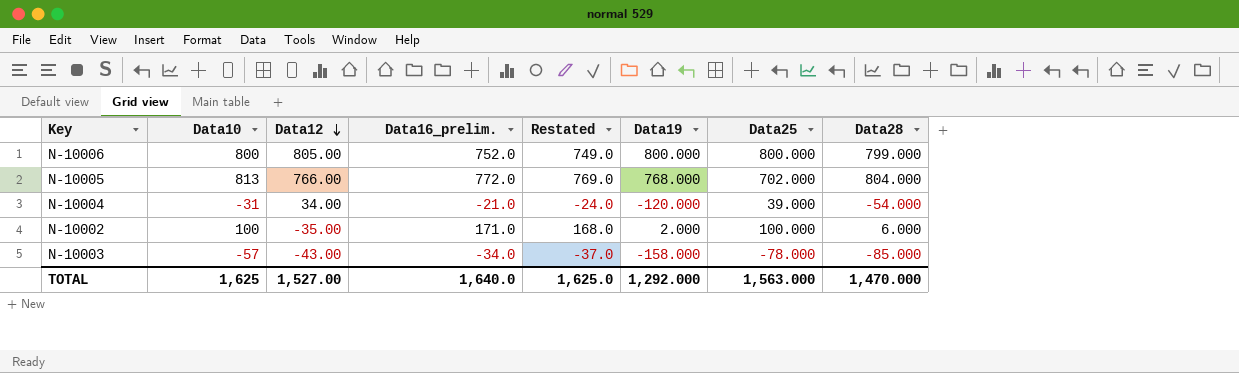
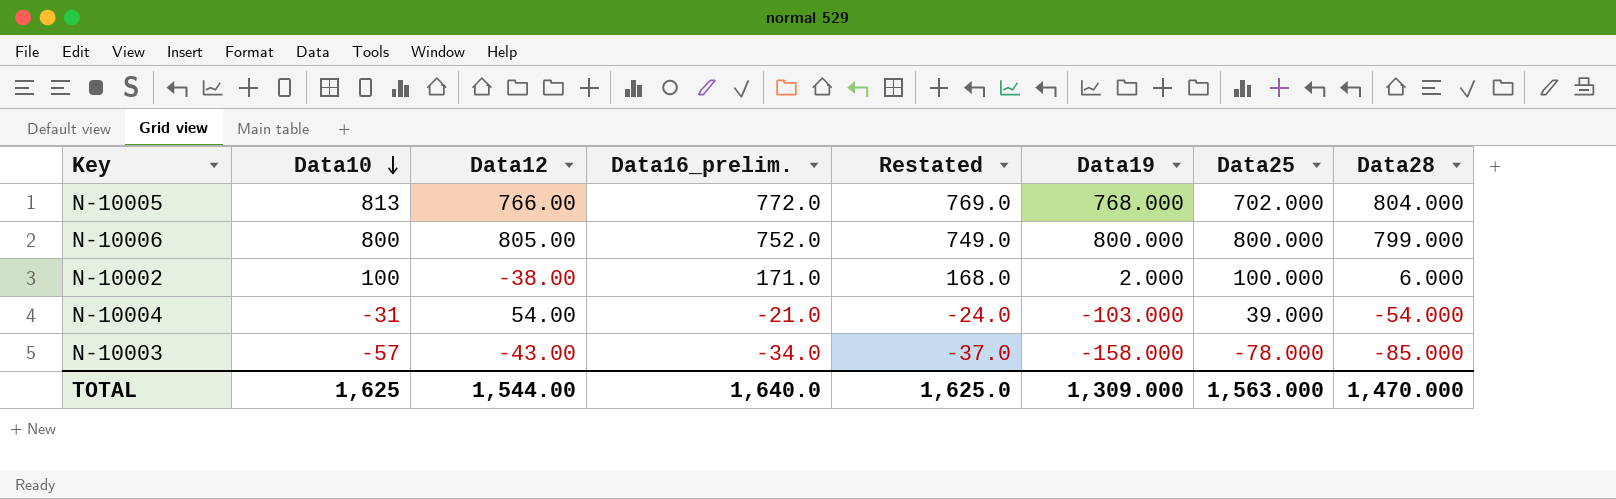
row order: Data12 descending -> Data10 descending
N-10002 | Data12: -35.00 -> -38.00
N-10004 | Data12: 34.00 -> 54.00
N-10004 | Data19: -120.000 -> -103.000
TOTAL | Data12: 1,527.00 -> 1,544.00
TOTAL | Data19: 1,292.000 -> 1,309.000

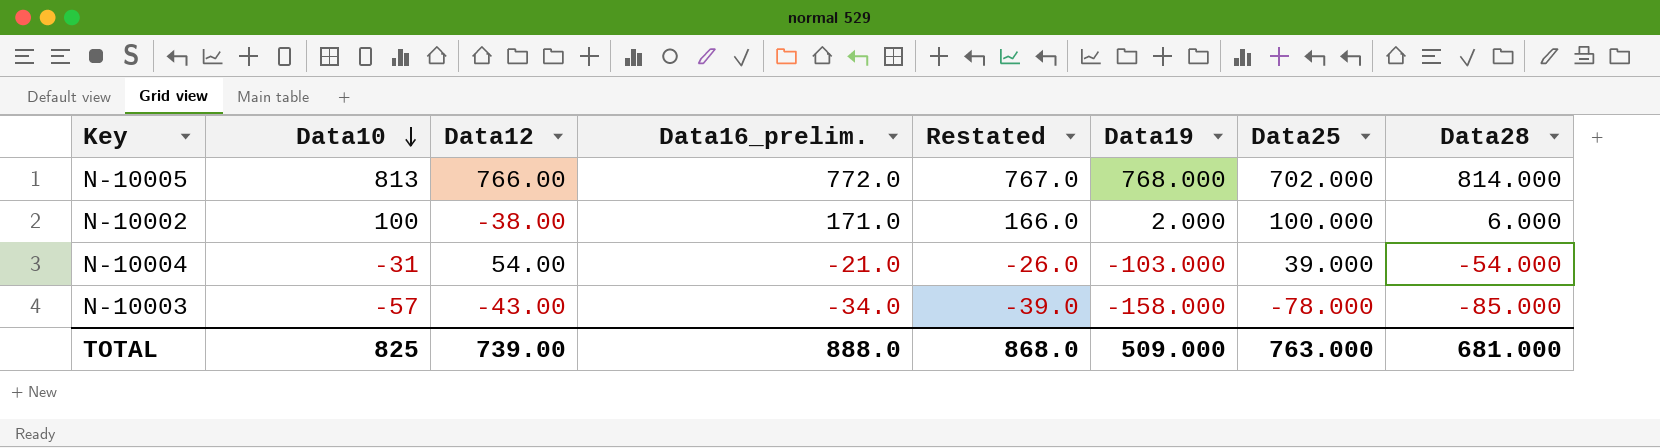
column Restated | formula: [Data16_prelim.] - 3 -> [Data16_prelim.] - 5
row N-10006: 800 | 805.00 | 752.0 | 749.0 | 800.000 | 800.000 | 799.000 -> none
N-10005 | Data28: 804.000 -> 814.000
TOTAL | Data10: 1,625 -> 825
TOTAL | Data12: 1,544.00 -> 739.00
TOTAL | Data16_prelim.: 1,640.0 -> 888.0
TOTAL | Restated: 1,625.0 -> 868.0
TOTAL | Data19: 1,309.000 -> 509.000
TOTAL | Data25: 1,563.000 -> 763.000
TOTAL | Data28: 1,470.000 -> 681.000

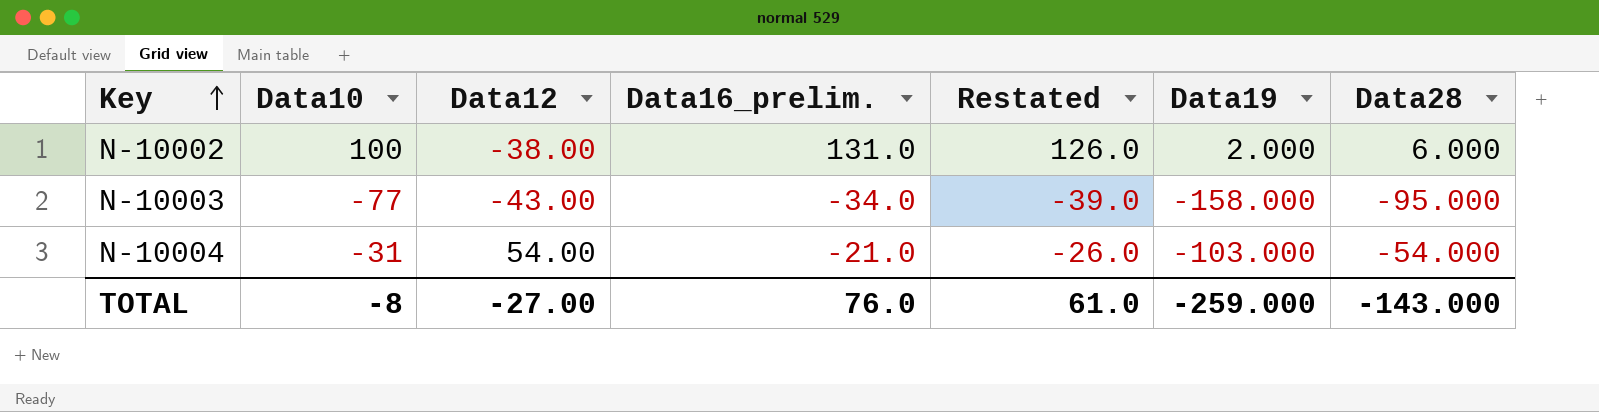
row order: Data10 descending -> Key ascending
column Data25 | position: 7 -> none
row N-10005: 813 | 766.00 | 772.0 | 767.0 | 768.000 | 702.000 | 814.000 -> none
N-10002 | Data16_prelim.: 171.0 -> 131.0
N-10002 | Restated: 166.0 -> 126.0
N-10003 | Data10: -57 -> -77
N-10003 | Data28: -85.000 -> -95.000
TOTAL | Data10: 825 -> -8
TOTAL | Data12: 739.00 -> -27.00
TOTAL | Data16_prelim.: 888.0 -> 76.0
TOTAL | Restated: 868.0 -> 61.0
TOTAL | Data19: 509.000 -> -259.000
TOTAL | Data28: 681.000 -> -143.000

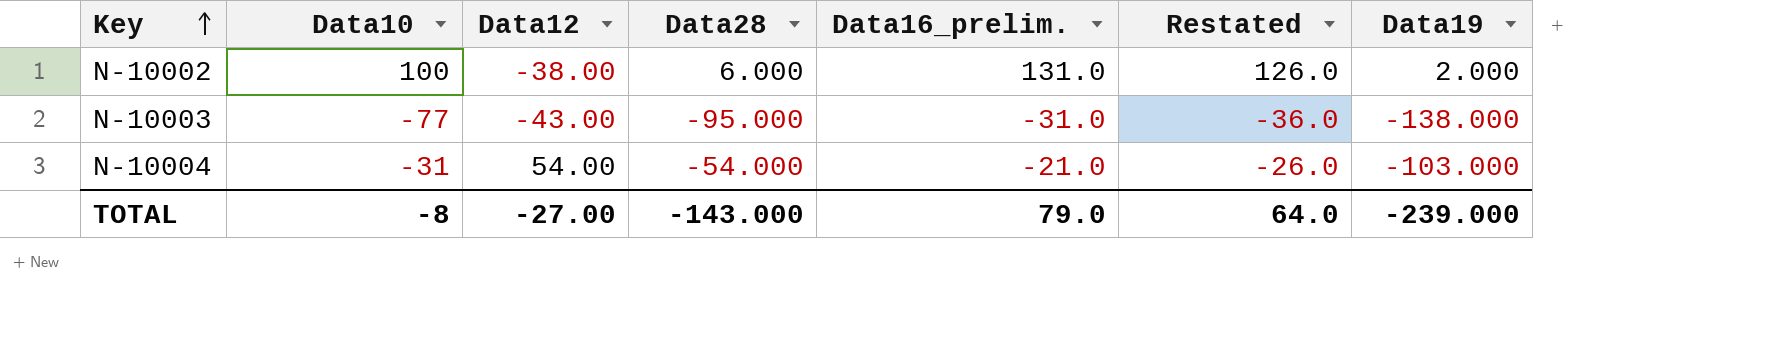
column Data28 | position: 7 -> 4
N-10003 | Data16_prelim.: -34.0 -> -31.0
N-10003 | Restated: -39.0 -> -36.0
N-10003 | Data19: -158.000 -> -138.000
TOTAL | Data16_prelim.: 76.0 -> 79.0
TOTAL | Restated: 61.0 -> 64.0
TOTAL | Data19: -259.000 -> -239.000

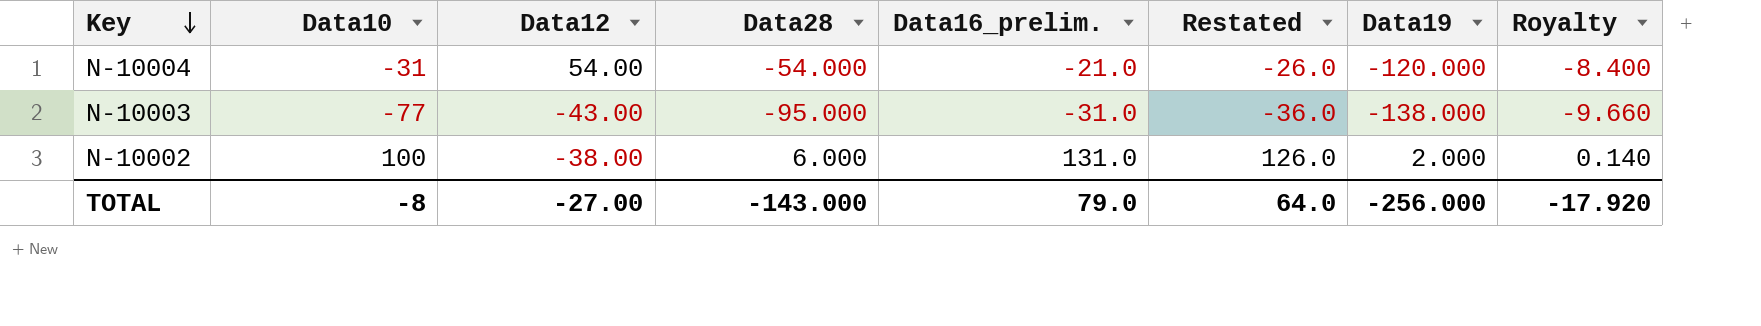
row order: Key ascending -> Key descending
column Royalty | formula: none -> [Data19] * 0.07
N-10004 | Data19: -103.000 -> -120.000
TOTAL | Data19: -239.000 -> -256.000

